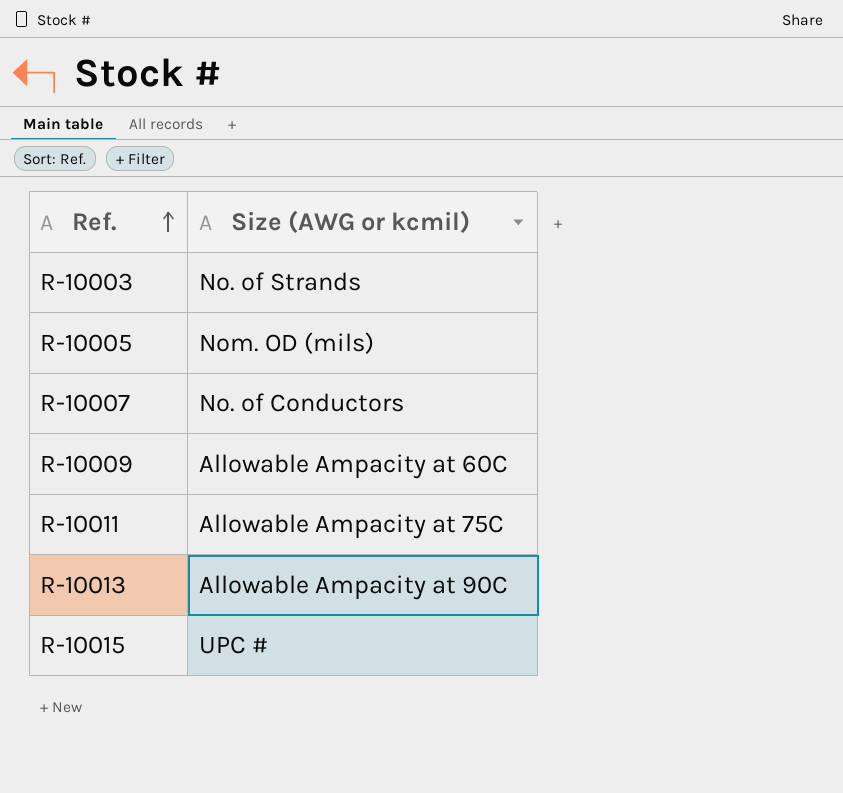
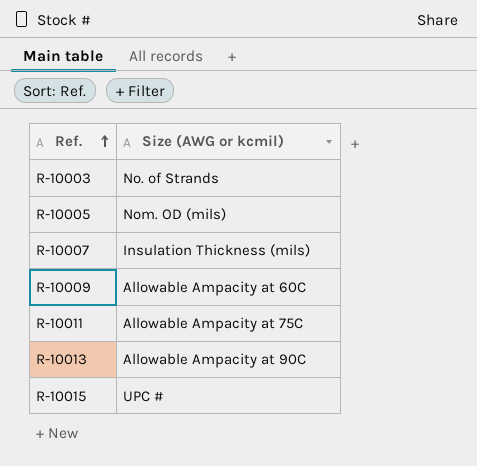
R-10007 | Size (AWG or kcmil): No. of Conductors -> Insulation Thickness (mils)

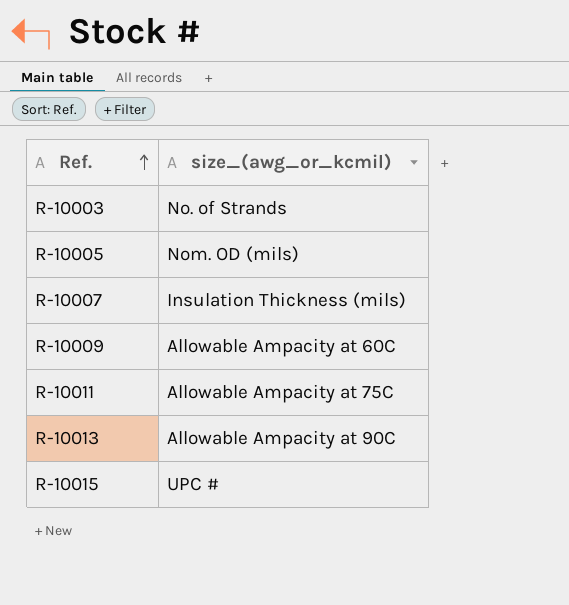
column name: Size (AWG or kcmil) -> size_(awg_or_kcmil)

